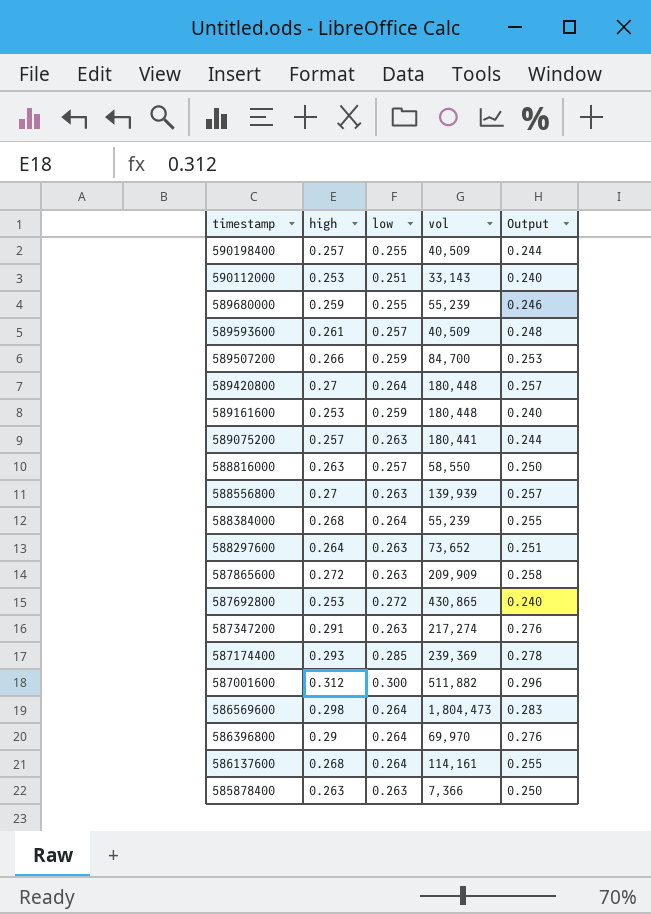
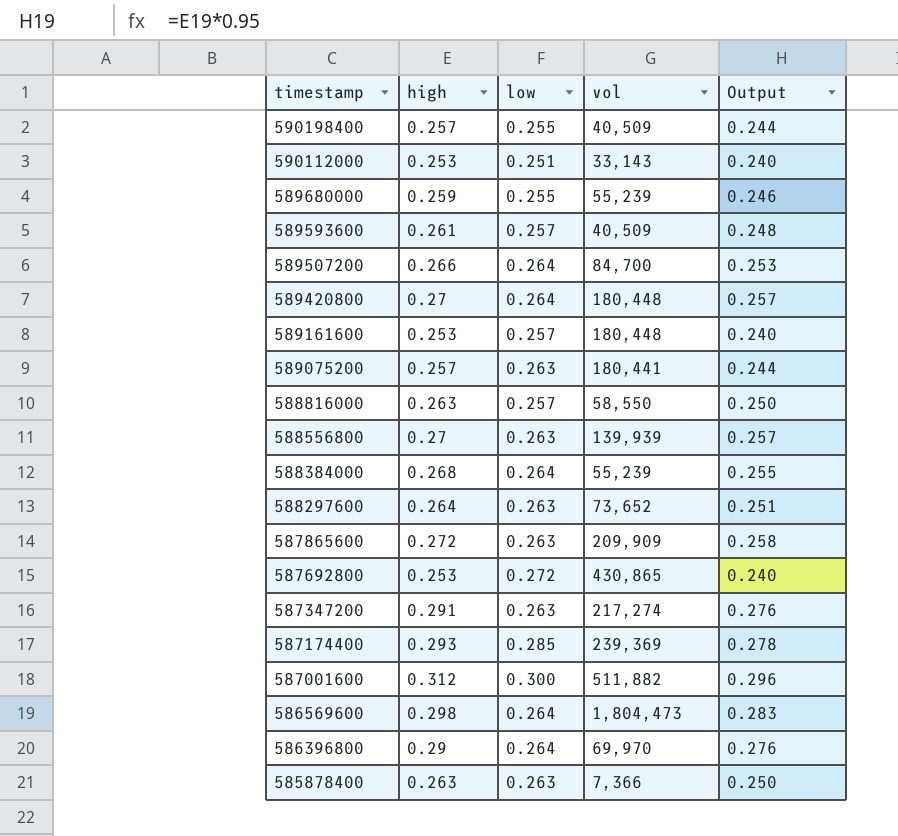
row 586137600: 0.268 | 0.264 | 114,161 | 0.255 -> none
589507200 | low: 0.259 -> 0.264
589161600 | low: 0.259 -> 0.257

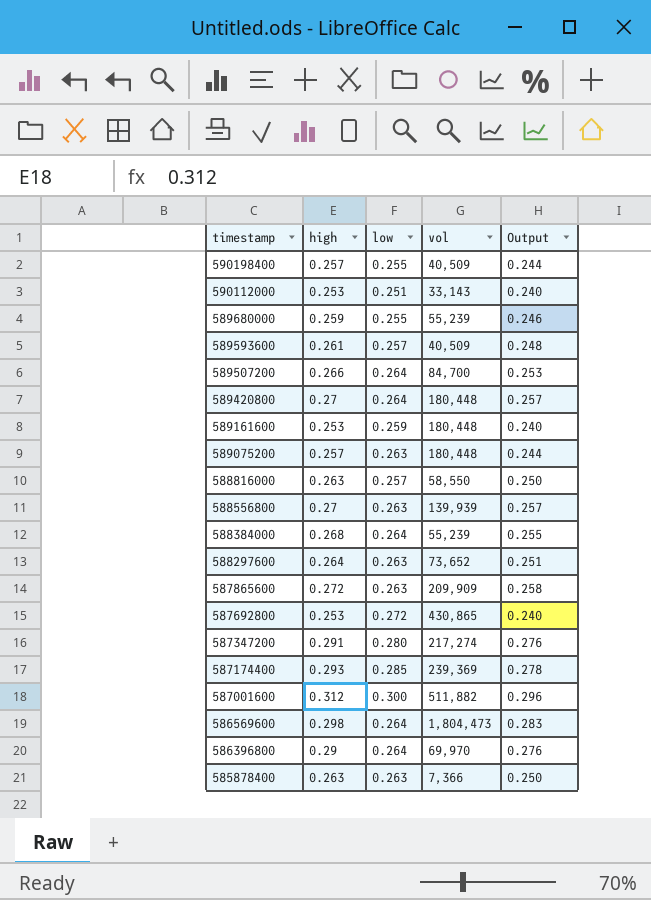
589161600 | low: 0.257 -> 0.259
589075200 | vol: 180,441 -> 180,448
587347200 | low: 0.263 -> 0.280

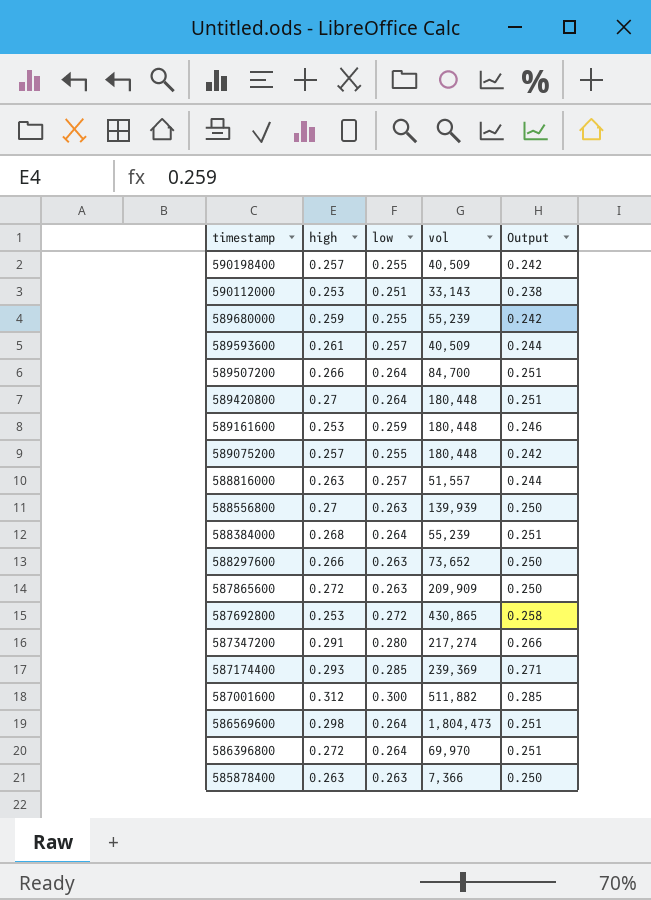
column Output | formula: [high] * 0.95 -> [low] * 0.95
589075200 | low: 0.263 -> 0.255
588816000 | vol: 58,550 -> 51,557
588297600 | high: 0.264 -> 0.266
586396800 | high: 0.29 -> 0.272

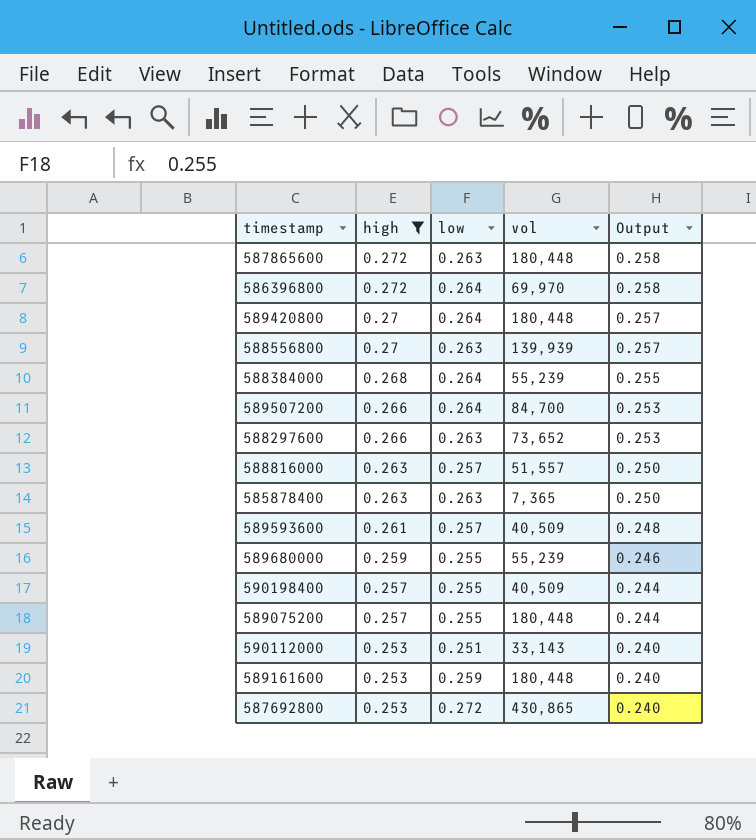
filter: none -> high <= 0.272
row order: timestamp descending -> high descending
column Output | formula: [low] * 0.95 -> [high] * 0.95
587865600 | vol: 209,909 -> 180,448
585878400 | vol: 7,366 -> 7,365

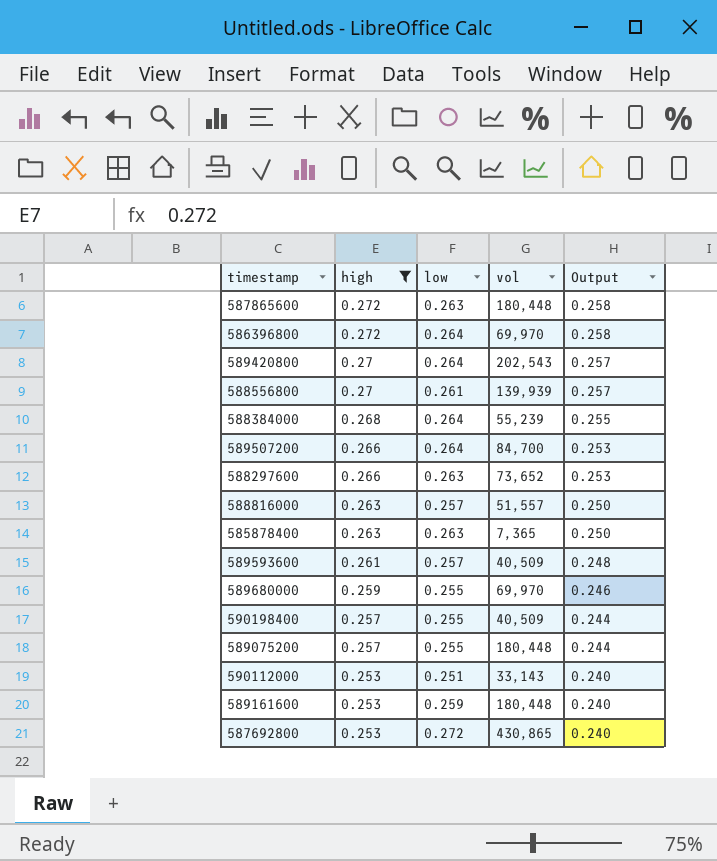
589420800 | vol: 180,448 -> 202,543
588556800 | low: 0.263 -> 0.261
589680000 | vol: 55,239 -> 69,970

